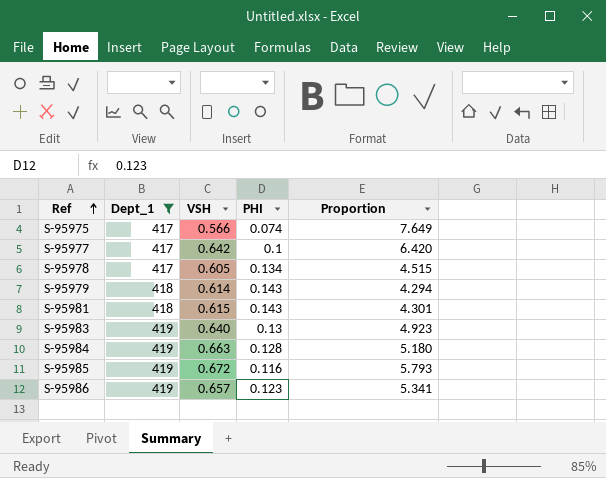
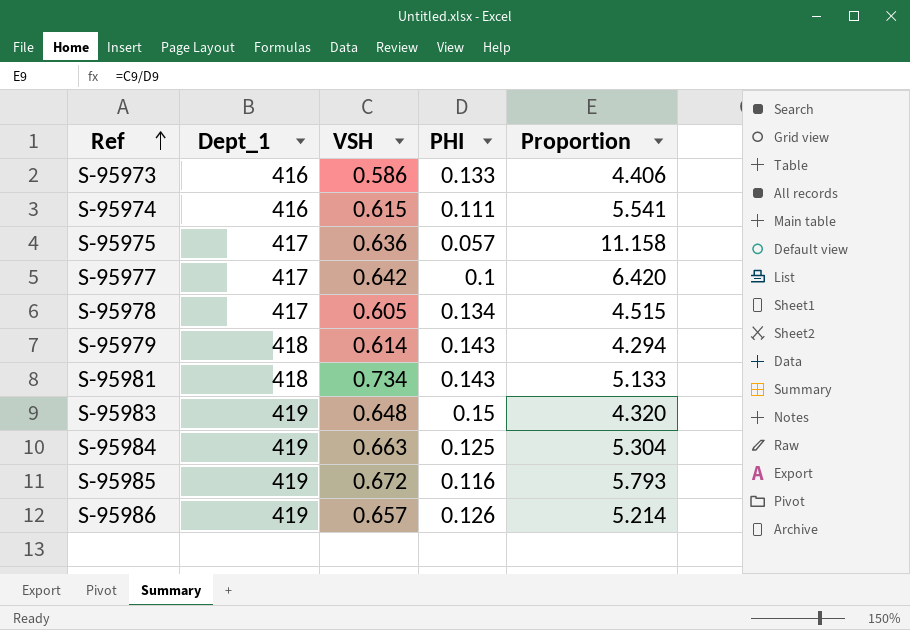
filter: Dept_1 != 416 -> none
S-95975 | VSH: 0.566 -> 0.636
S-95975 | PHI: 0.074 -> 0.057
S-95975 | Proportion: 7.649 -> 11.158
S-95981 | VSH: 0.615 -> 0.734
S-95981 | Proportion: 4.301 -> 5.133
S-95983 | VSH: 0.640 -> 0.648
S-95983 | PHI: 0.13 -> 0.15
S-95983 | Proportion: 4.923 -> 4.320
S-95984 | PHI: 0.128 -> 0.125
S-95984 | Proportion: 5.180 -> 5.304
S-95986 | PHI: 0.123 -> 0.126
S-95986 | Proportion: 5.341 -> 5.214

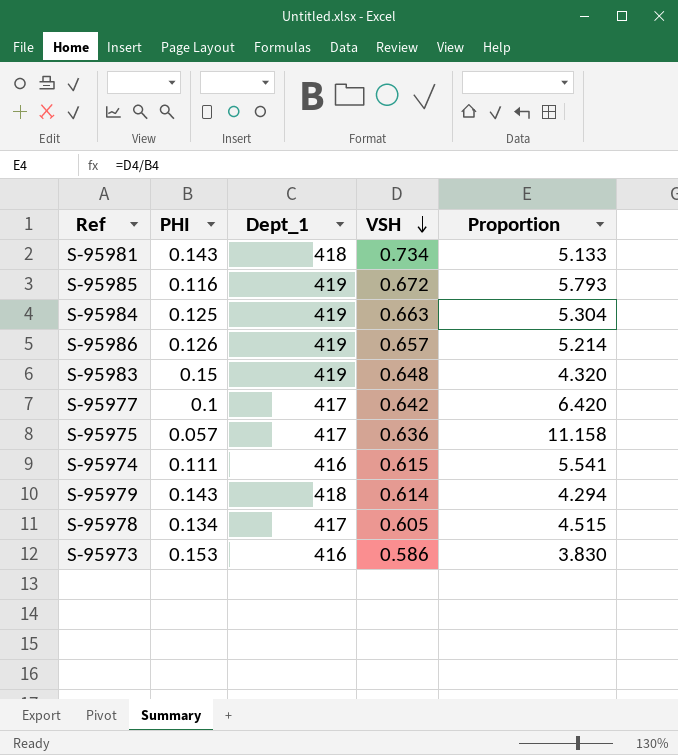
row order: Ref ascending -> VSH descending
column PHI | position: 4 -> 2
S-95973 | PHI: 0.133 -> 0.153
S-95973 | Proportion: 4.406 -> 3.830

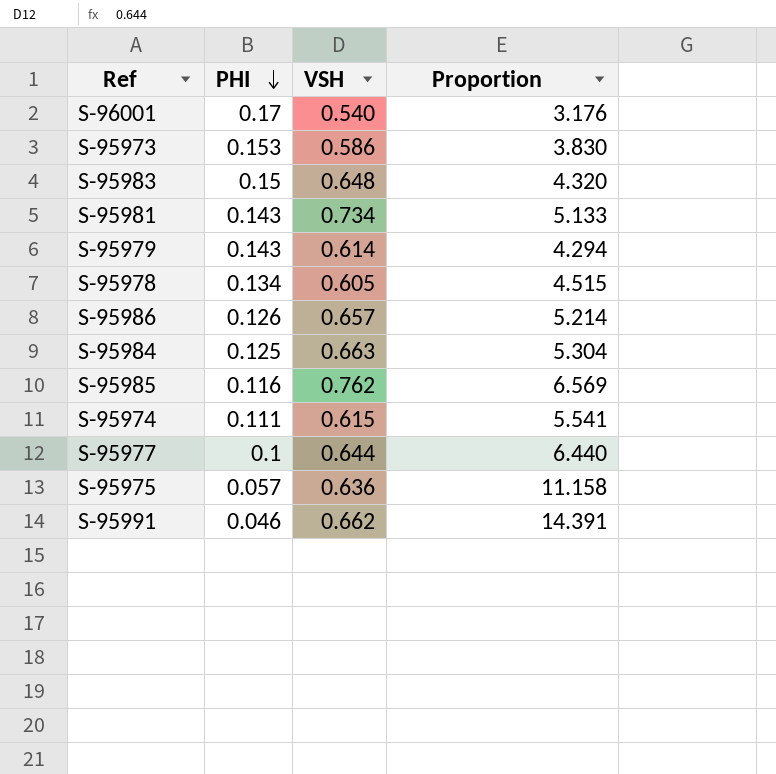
row order: VSH descending -> PHI descending
column Dept_1 | position: 3 -> none
row S-96001: none -> 0.17 | 0.540 | 3.176
S-95985 | VSH: 0.672 -> 0.762
S-95985 | Proportion: 5.793 -> 6.569
S-95977 | VSH: 0.642 -> 0.644
S-95977 | Proportion: 6.420 -> 6.440
row S-95991: none -> 0.046 | 0.662 | 14.391

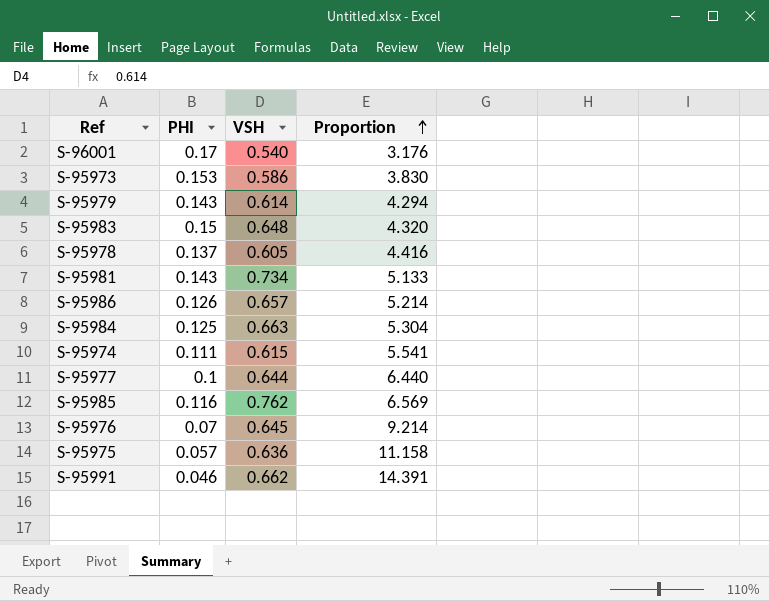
row order: PHI descending -> Proportion ascending
S-95978 | PHI: 0.134 -> 0.137
S-95978 | Proportion: 4.515 -> 4.416
row S-95976: none -> 0.07 | 0.645 | 9.214

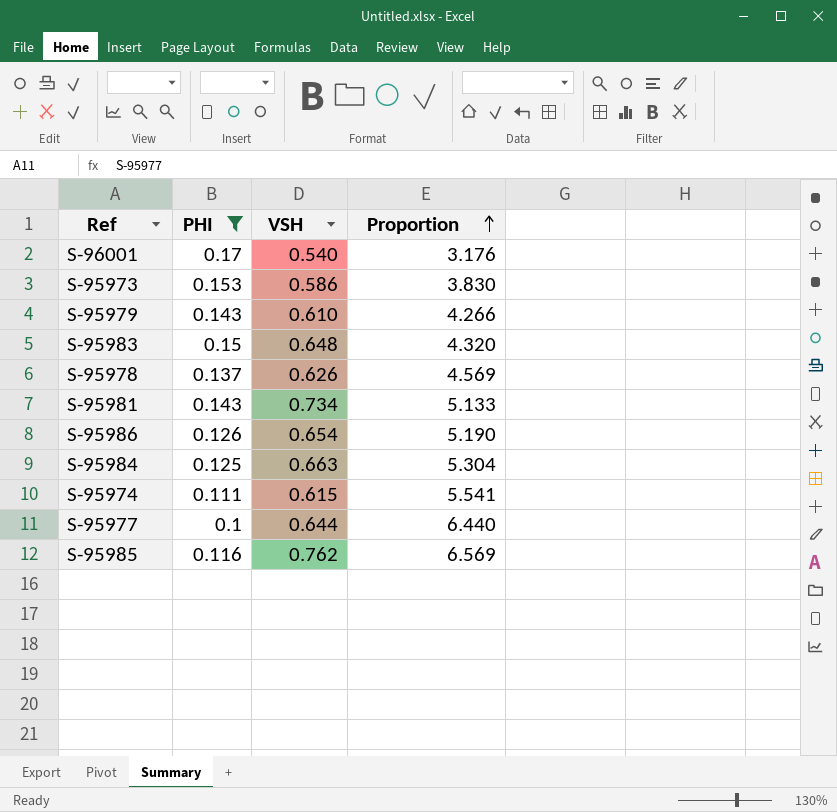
filter: none -> PHI >= 0.1
S-95979 | VSH: 0.614 -> 0.610
S-95979 | Proportion: 4.294 -> 4.266
S-95978 | VSH: 0.605 -> 0.626
S-95978 | Proportion: 4.416 -> 4.569
S-95986 | VSH: 0.657 -> 0.654
S-95986 | Proportion: 5.214 -> 5.190

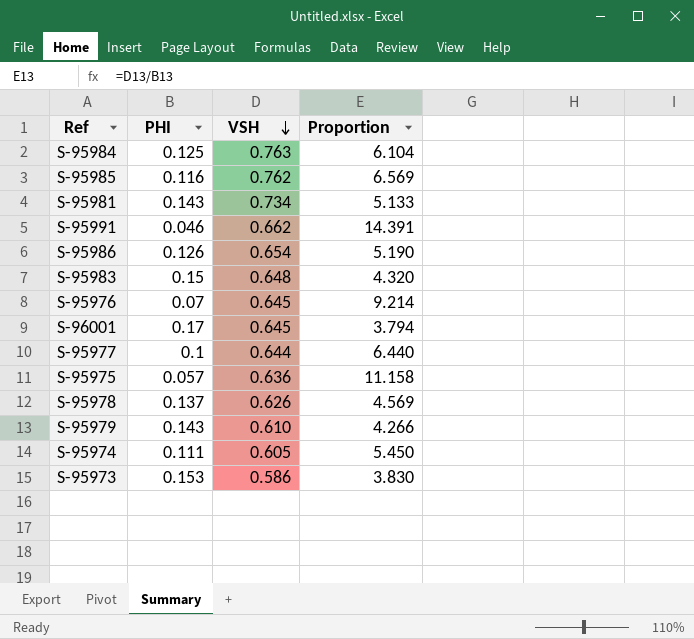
filter: PHI >= 0.1 -> none
row order: Proportion ascending -> VSH descending
S-95984 | VSH: 0.663 -> 0.763
S-95984 | Proportion: 5.304 -> 6.104
S-96001 | VSH: 0.540 -> 0.645
S-96001 | Proportion: 3.176 -> 3.794
S-95974 | VSH: 0.615 -> 0.605
S-95974 | Proportion: 5.541 -> 5.450

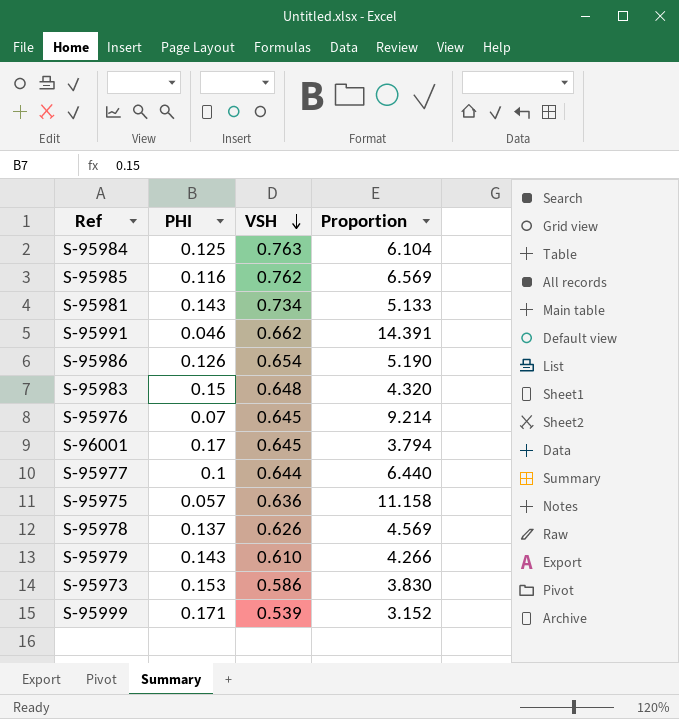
row S-95974: 0.111 | 0.605 | 5.450 -> none
row S-95999: none -> 0.171 | 0.539 | 3.152

